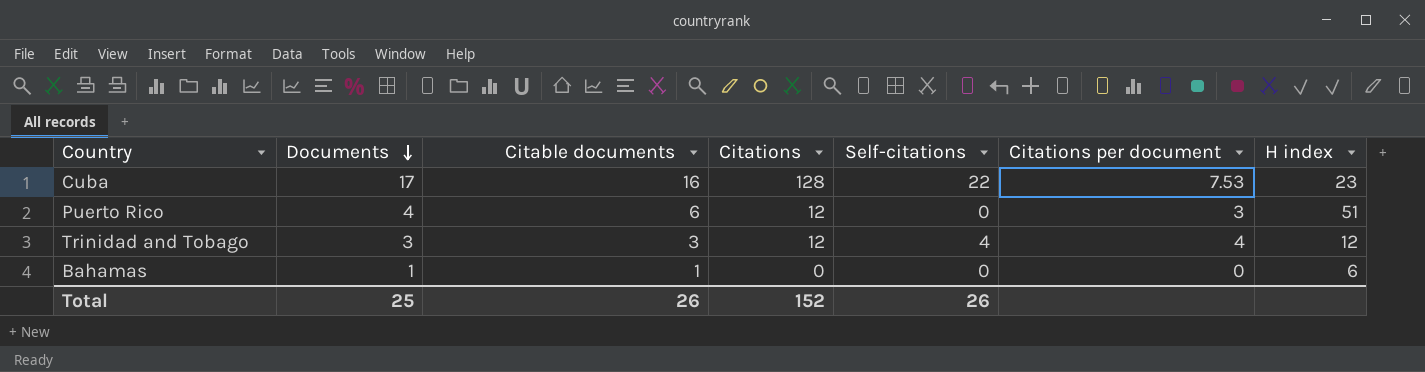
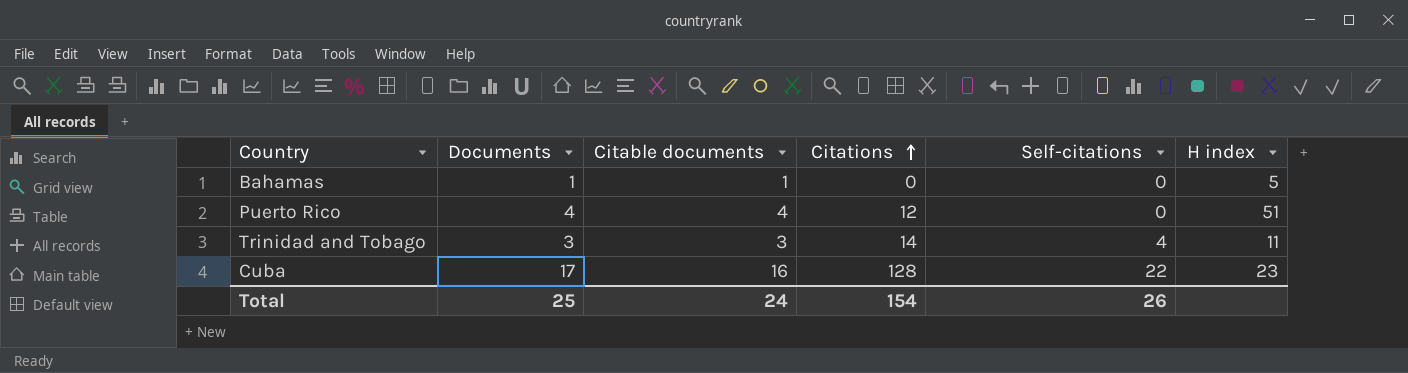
row order: Documents descending -> Citations ascending
column Citations per document | formula: [Citations] / [Documents] -> none
Bahamas | H index: 6 -> 5
Puerto Rico | Citable documents: 6 -> 4
Trinidad and Tobago | Citations: 12 -> 14
Trinidad and Tobago | H index: 12 -> 11
Total | Citable documents: 26 -> 24
Total | Citations: 152 -> 154

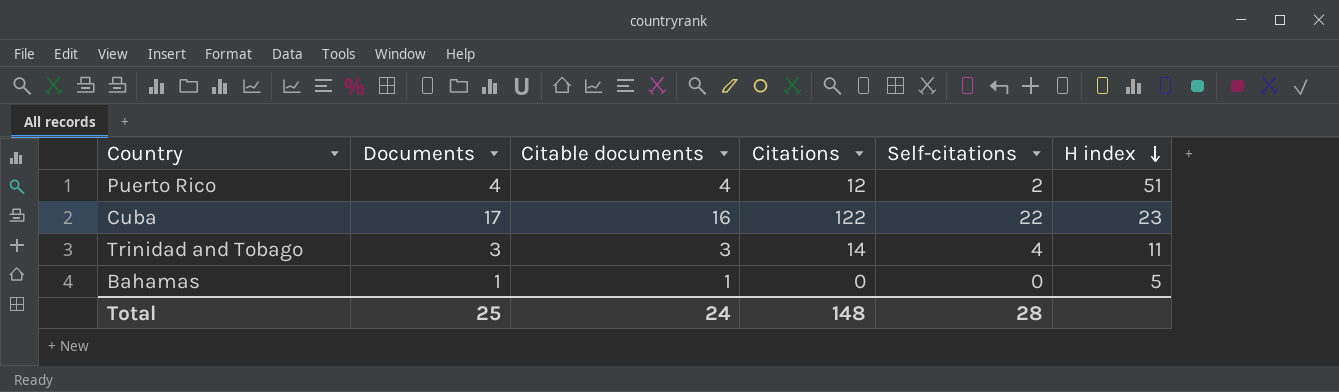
row order: Citations ascending -> H index descending
Puerto Rico | Self-citations: 0 -> 2
Cuba | Citations: 128 -> 122
Total | Citations: 154 -> 148
Total | Self-citations: 26 -> 28

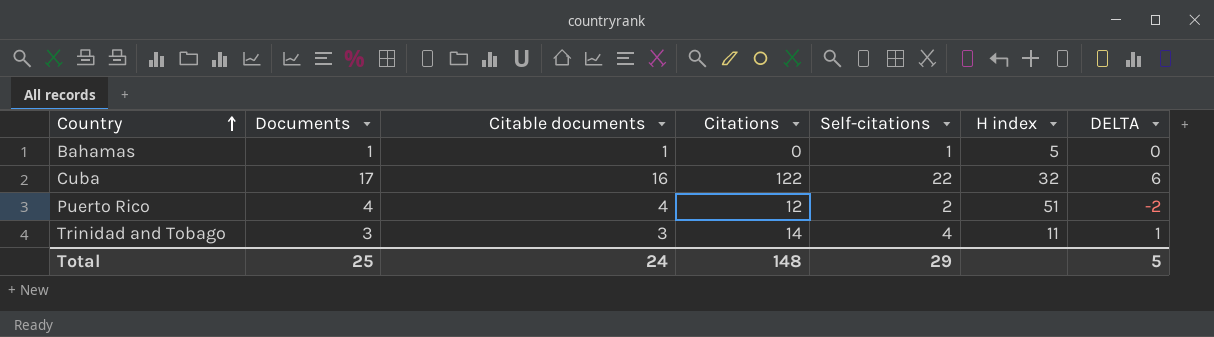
row order: H index descending -> Country ascending
column DELTA | formula: none -> [Self-citations] - [Citable documents]
Bahamas | Self-citations: 0 -> 1
Cuba | H index: 23 -> 32
Total | Self-citations: 28 -> 29

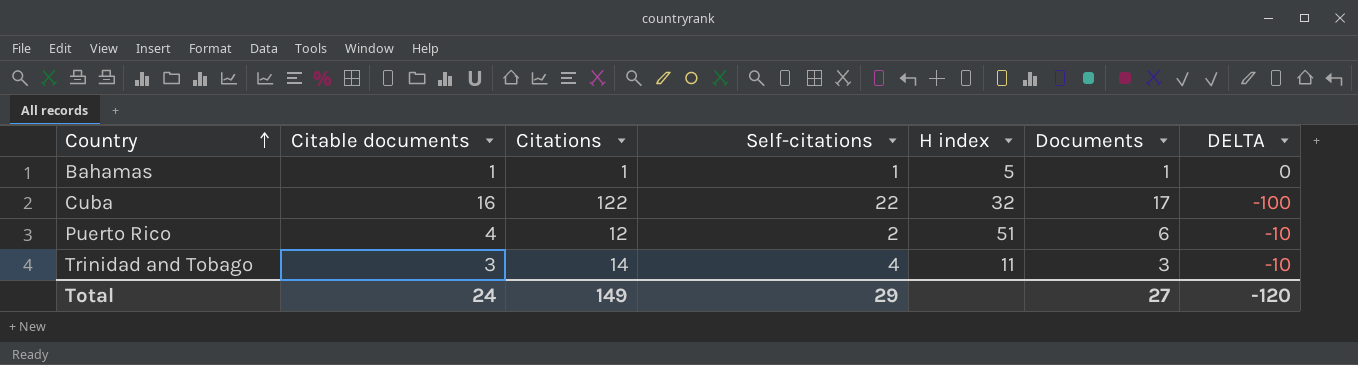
column Documents | position: 2 -> 6
column DELTA | formula: [Self-citations] - [Citable documents] -> [Self-citations] - [Citations]
Bahamas | Citations: 0 -> 1
Puerto Rico | Documents: 4 -> 6
Total | Citations: 148 -> 149
Total | Documents: 25 -> 27
Total | DELTA: 5 -> -120

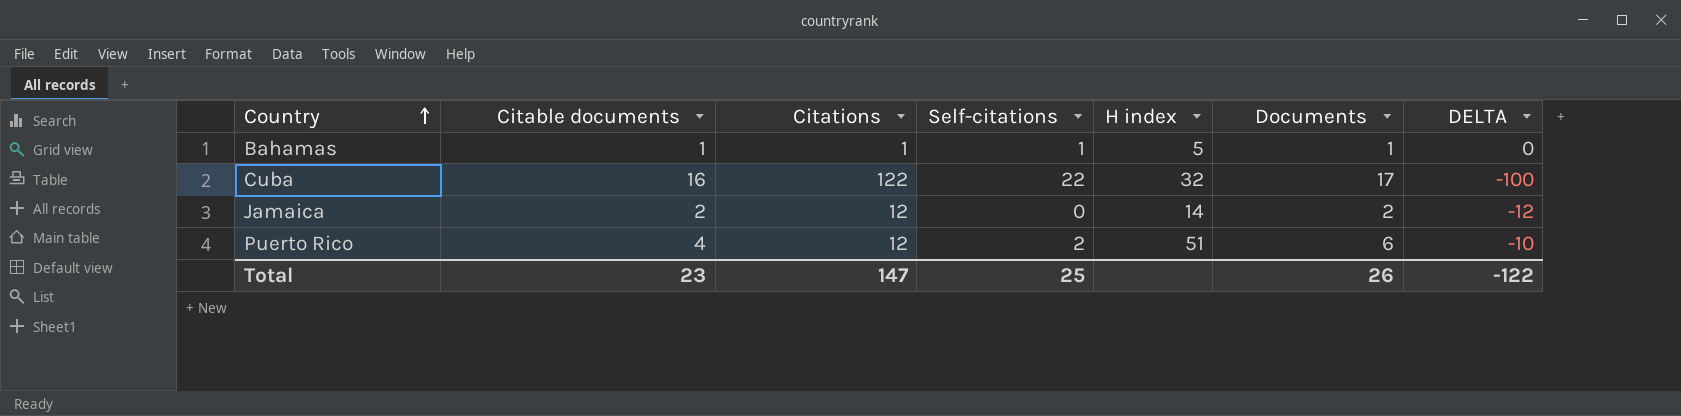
row Trinidad and Tobago: 3 | 14 | 4 | 11 | 3 | -10 -> none
row Jamaica: none -> 2 | 12 | 0 | 14 | 2 | -12
Total | Citable documents: 24 -> 23
Total | Citations: 149 -> 147
Total | Self-citations: 29 -> 25
Total | Documents: 27 -> 26
Total | DELTA: -120 -> -122

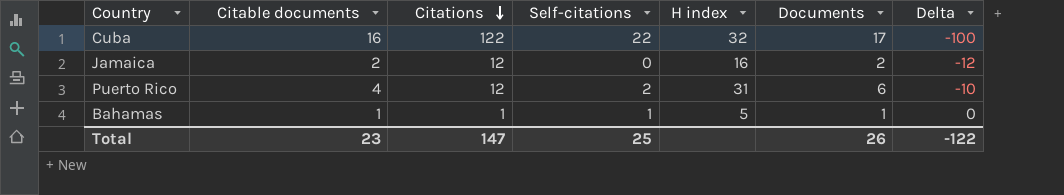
row order: Country ascending -> Citations descending
column name: DELTA -> Delta
Jamaica | H index: 14 -> 16
Puerto Rico | H index: 51 -> 31

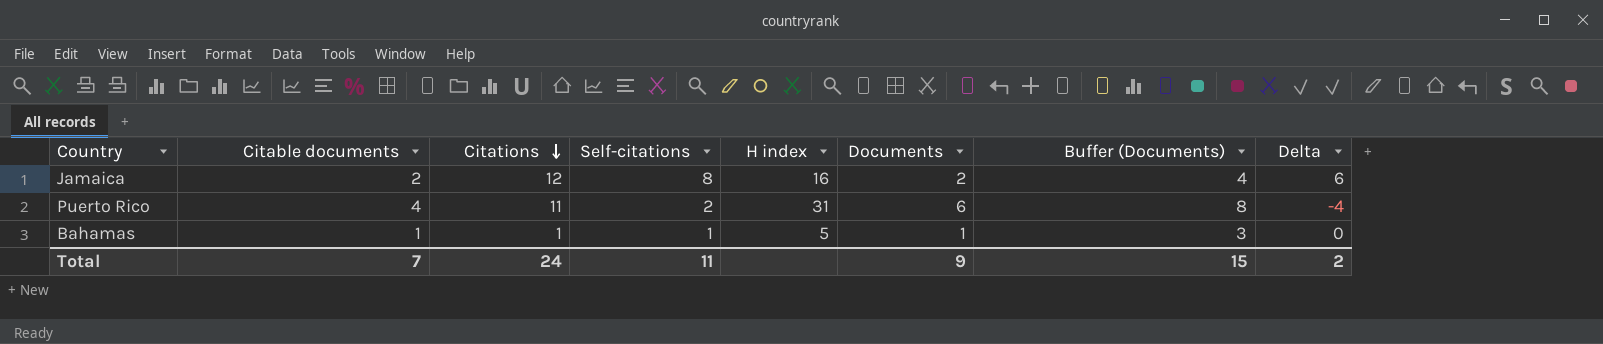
column Buffer (Documents) | formula: none -> [Documents] + 2
column Delta | formula: [Self-citations] - [Citations] -> [Self-citations] - [Documents]
row Cuba: 16 | 122 | 22 | 32 | 17 | -100 -> none
Jamaica | Self-citations: 0 -> 8
Puerto Rico | Citations: 12 -> 11
Total | Citable documents: 23 -> 7
Total | Citations: 147 -> 24
Total | Self-citations: 25 -> 11
Total | Documents: 26 -> 9
Total | Delta: -122 -> 2

